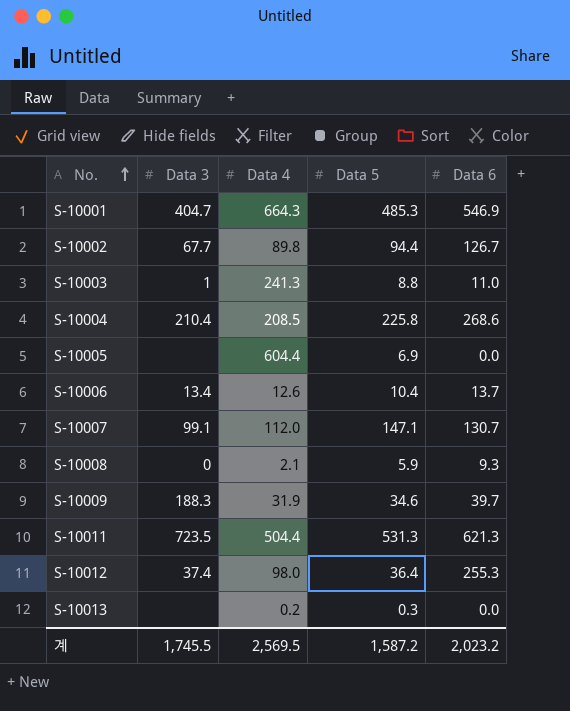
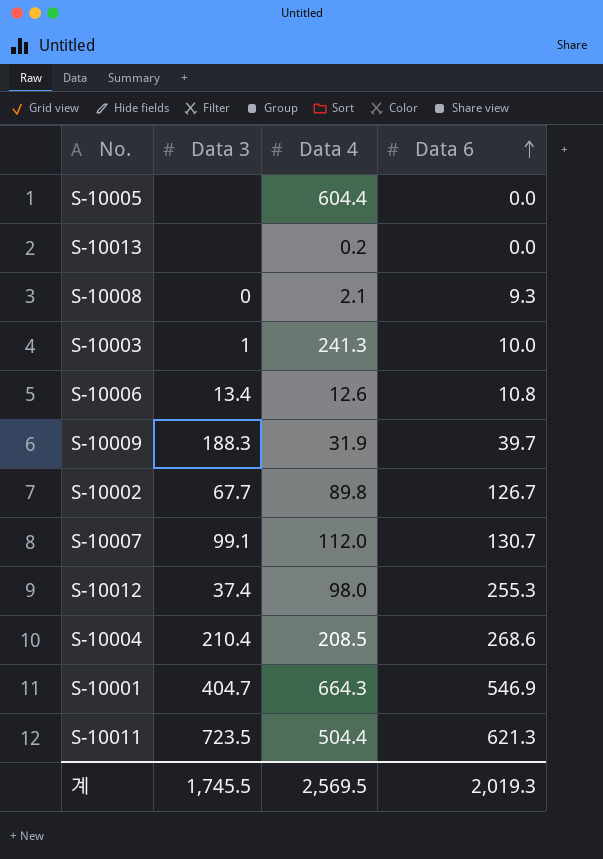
row order: No. ascending -> Data 6 ascending
column Data 5 | position: 4 -> none
S-10003 | Data 6: 11.0 -> 10.0
S-10006 | Data 6: 13.7 -> 10.8
계 | Data 6: 2,023.2 -> 2,019.3

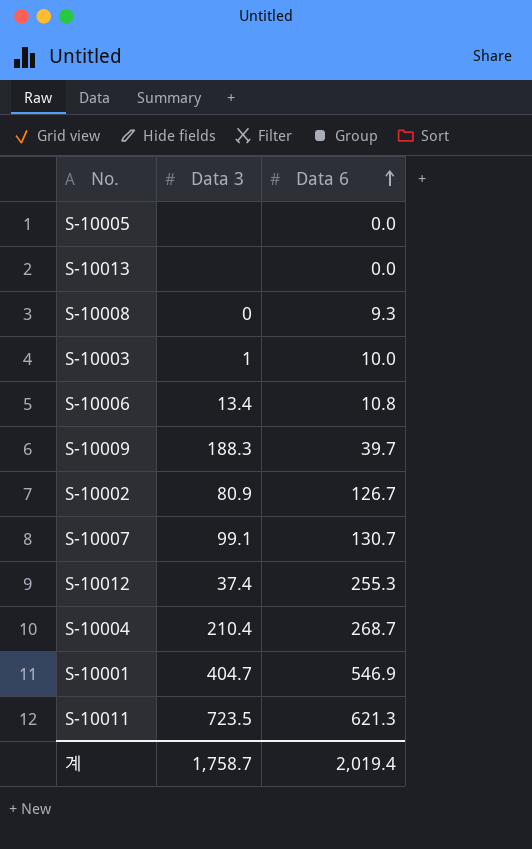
column Data 4 | position: 3 -> none
S-10002 | Data 3: 67.7 -> 80.9
S-10004 | Data 6: 268.6 -> 268.7
계 | Data 3: 1,745.5 -> 1,758.7
계 | Data 6: 2,019.3 -> 2,019.4

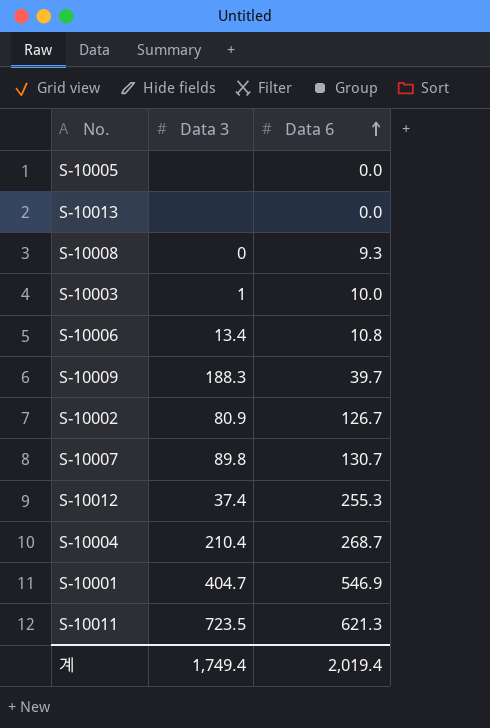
S-10007 | Data 3: 99.1 -> 89.8
계 | Data 3: 1,758.7 -> 1,749.4

